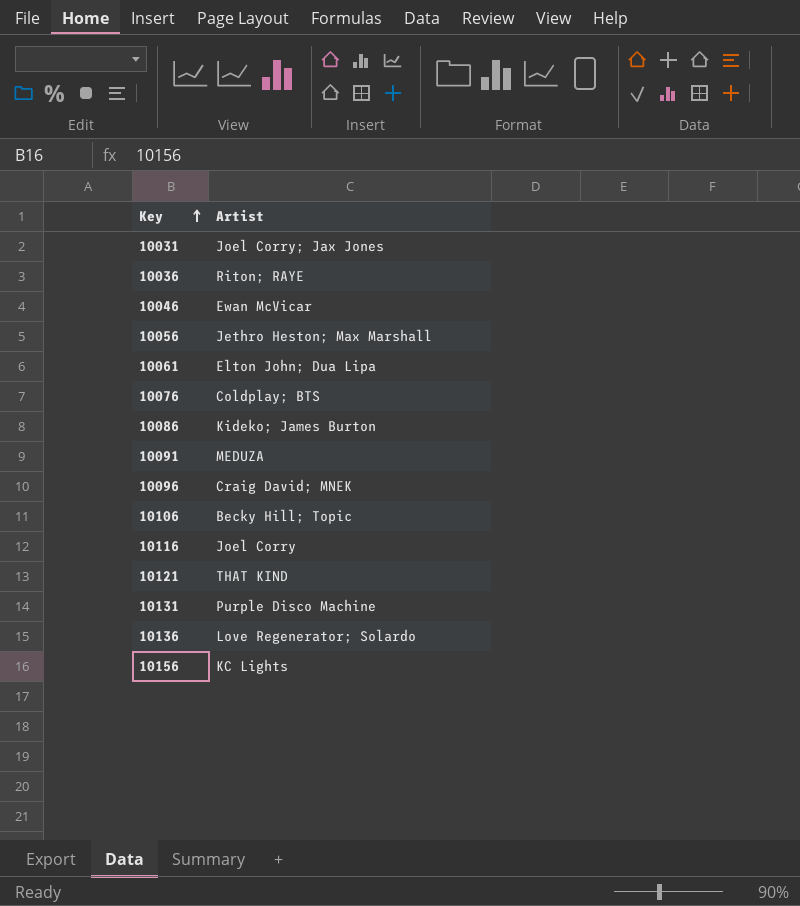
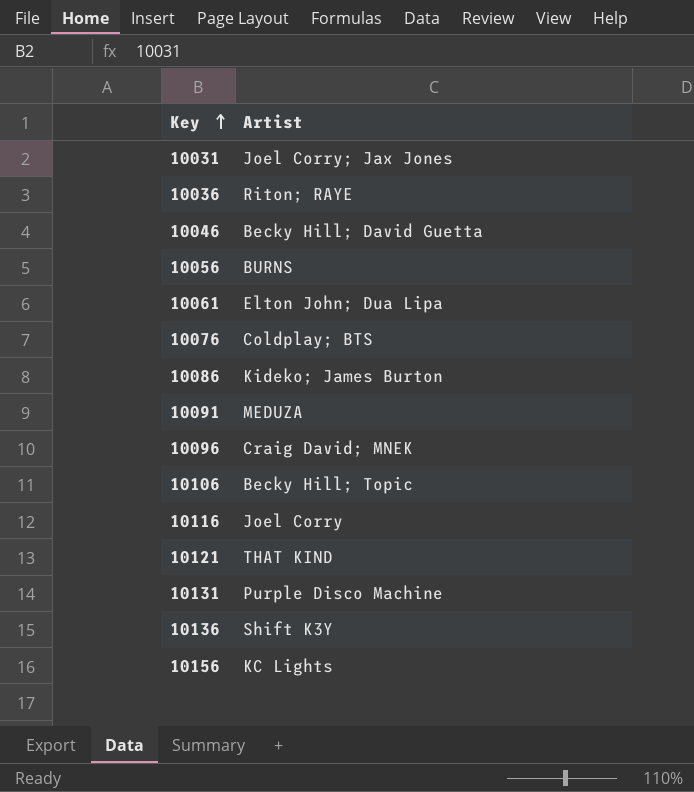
10046 | Artist: Ewan McVicar -> Becky Hill; David Guetta
10056 | Artist: Jethro Heston; Max Marshall -> BURNS
10136 | Artist: Love Regenerator; Solardo -> Shift K3Y

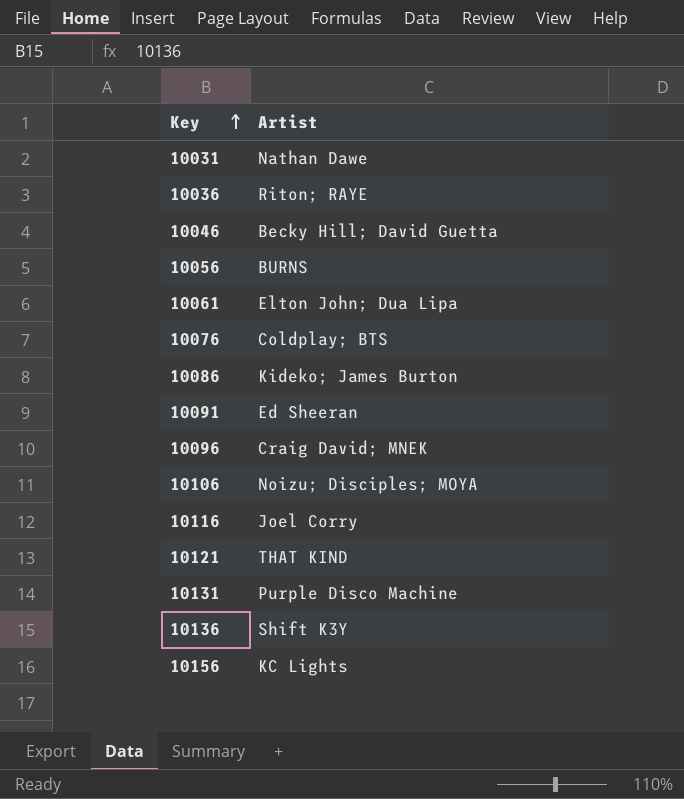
10031 | Artist: Joel Corry; Jax Jones -> Nathan Dawe
10091 | Artist: MEDUZA -> Ed Sheeran
10106 | Artist: Becky Hill; Topic -> Noizu; Disciples; MOYA

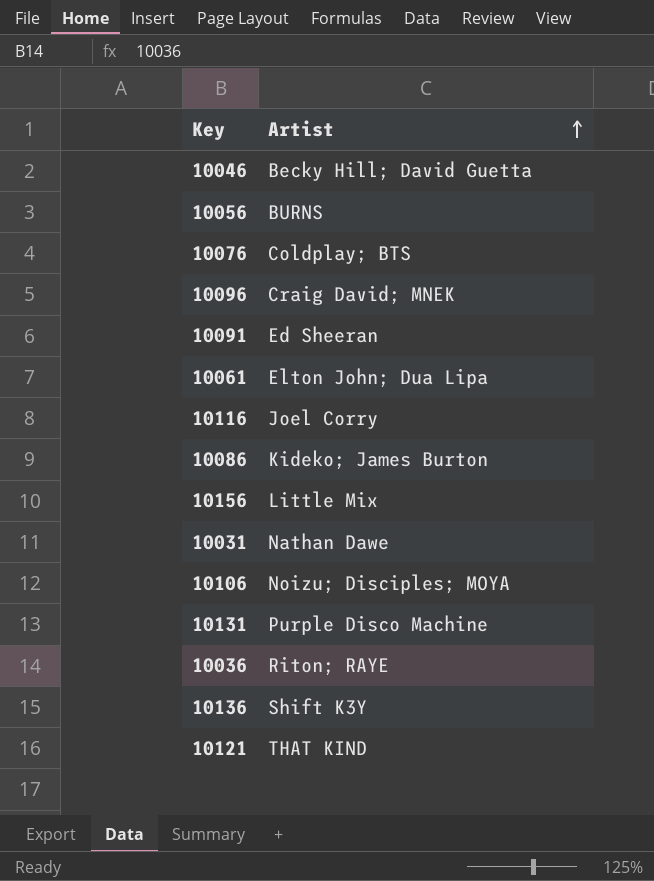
row order: Key ascending -> Artist ascending
10156 | Artist: KC Lights -> Little Mix

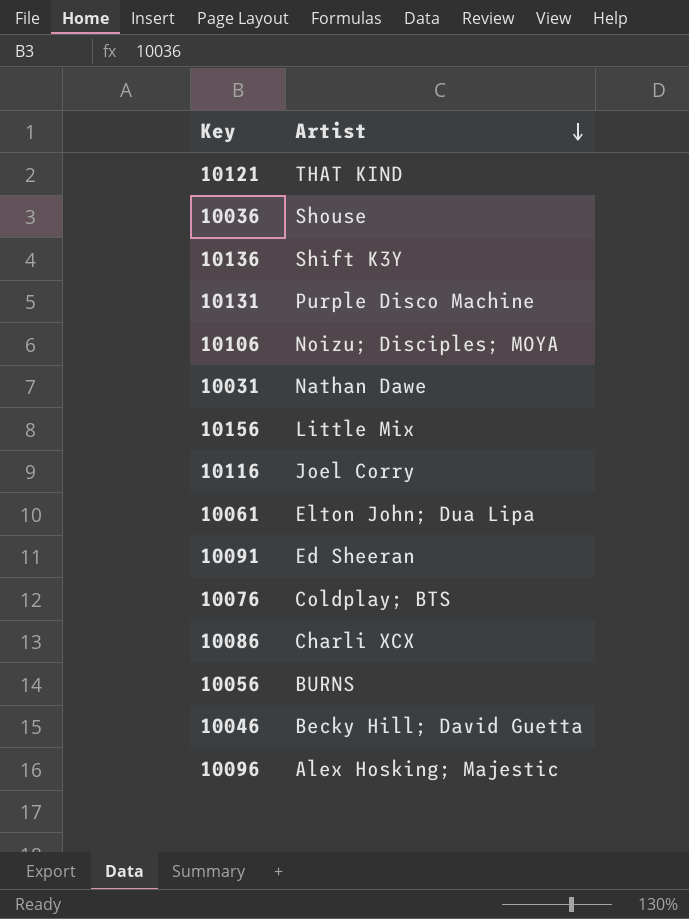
row order: Artist ascending -> Artist descending
10036 | Artist: Riton; RAYE -> Shouse
10086 | Artist: Kideko; James Burton -> Charli XCX
10096 | Artist: Craig David; MNEK -> Alex Hosking; Majestic

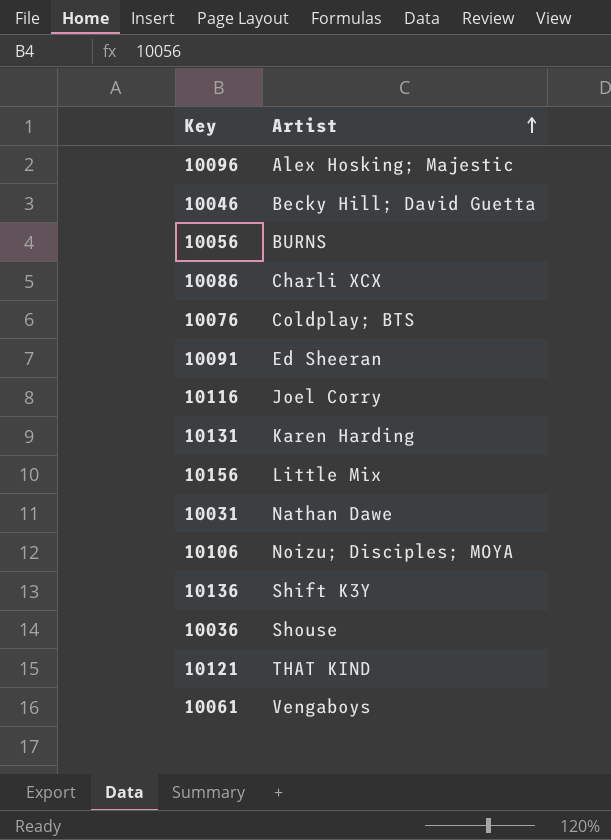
row order: Artist descending -> Artist ascending
10131 | Artist: Purple Disco Machine -> Karen Harding
10061 | Artist: Elton John; Dua Lipa -> Vengaboys

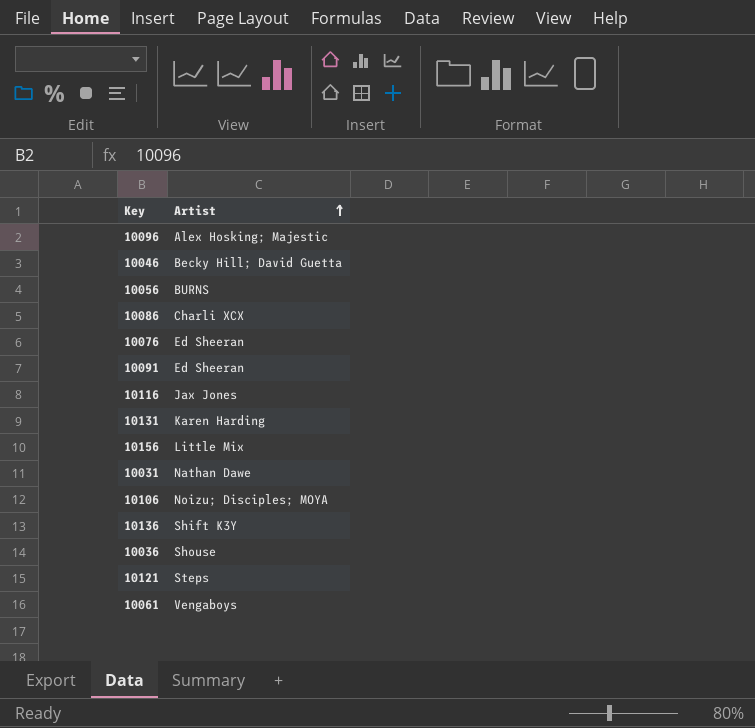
10076 | Artist: Coldplay; BTS -> Ed Sheeran
10116 | Artist: Joel Corry -> Jax Jones
10121 | Artist: THAT KIND -> Steps

